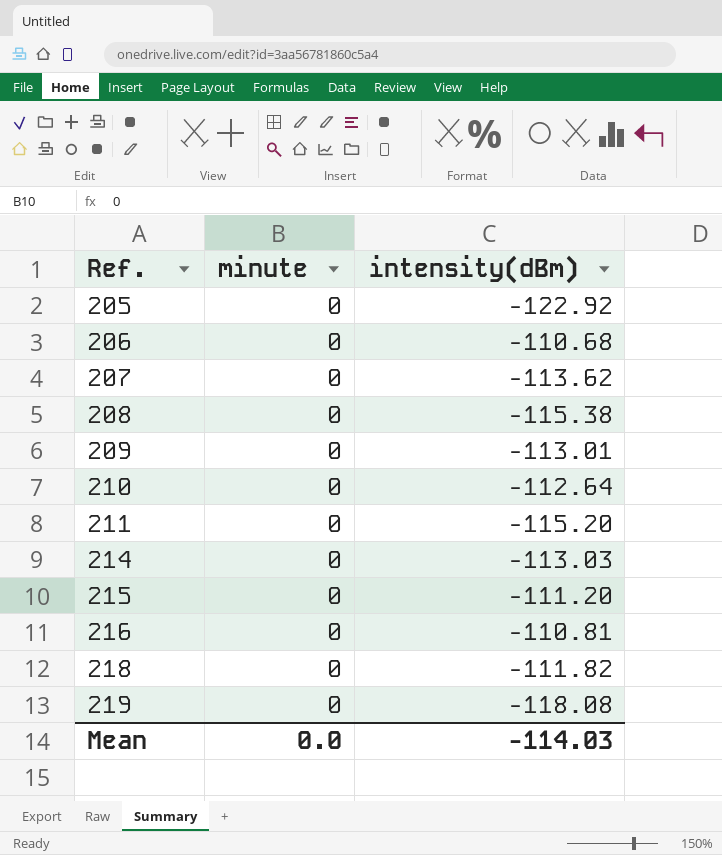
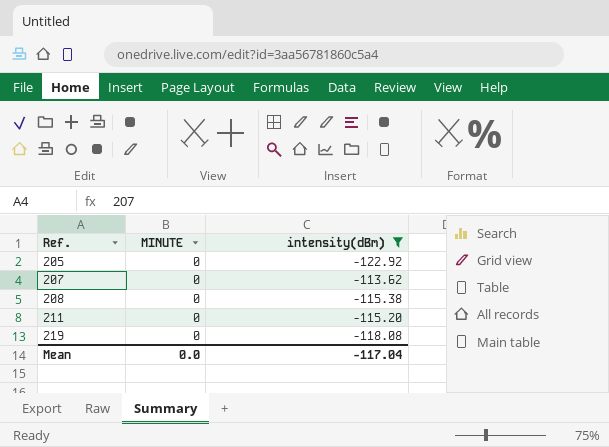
filter: none -> intensity(dBm) <= -113.62
column name: minute -> MINUTE
Mean | intensity(dBm): -114.03 -> -117.04

